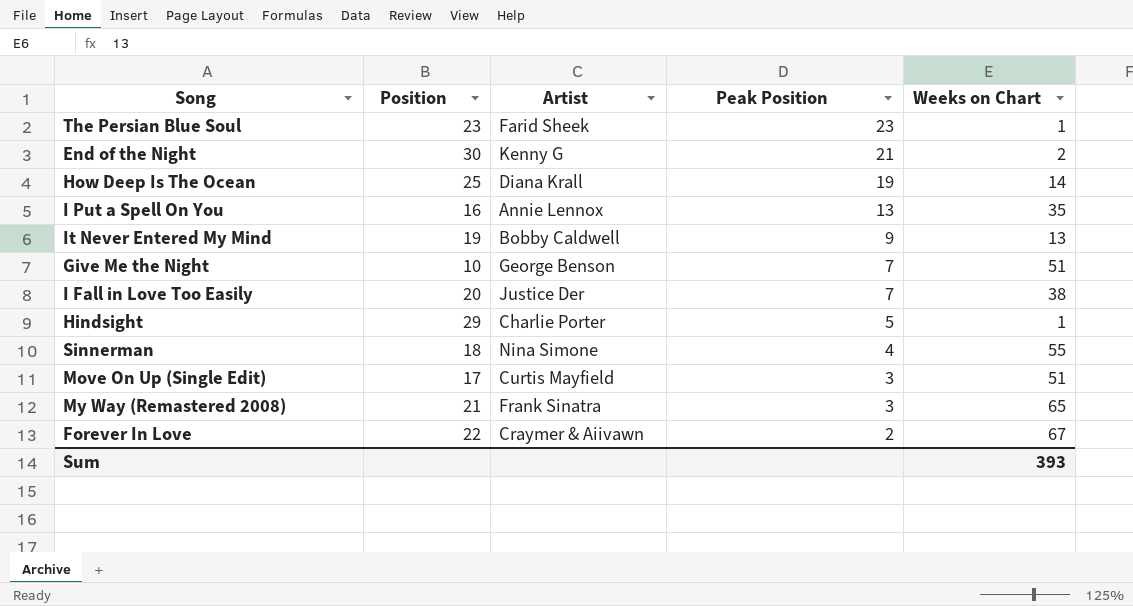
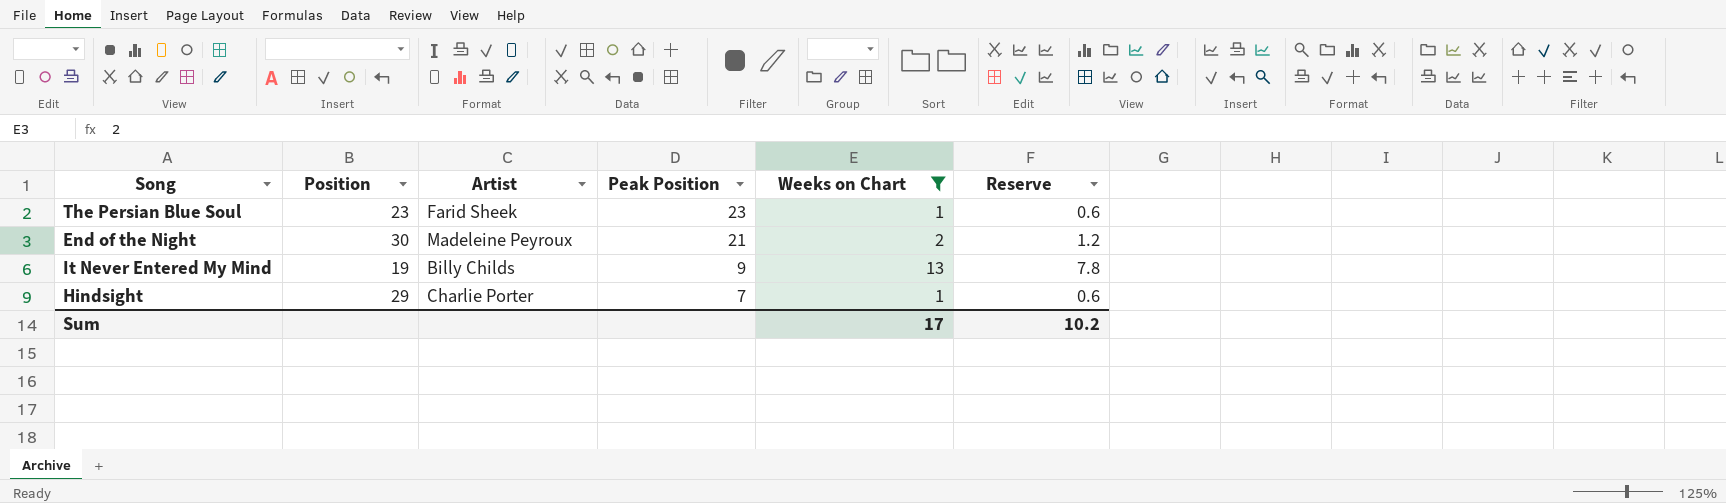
filter: none -> Weeks on Chart <= 13
column Reserve | formula: none -> [Weeks on Chart] * 0.6
End of the Night | Artist: Kenny G -> Madeleine Peyroux
It Never Entered My Mind | Artist: Bobby Caldwell -> Billy Childs
Hindsight | Peak Position: 5 -> 7
Sum | Weeks on Chart: 393 -> 17

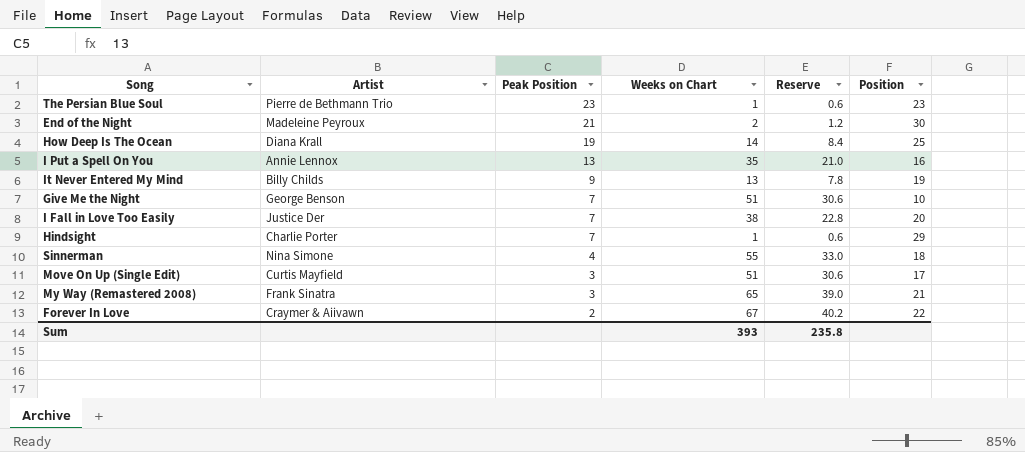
filter: Weeks on Chart <= 13 -> none
column Position | position: 2 -> 6
The Persian Blue Soul | Artist: Farid Sheek -> Pierre de Bethmann Trio
Sum | Weeks on Chart: 17 -> 393
Sum | Reserve: 10.2 -> 235.8

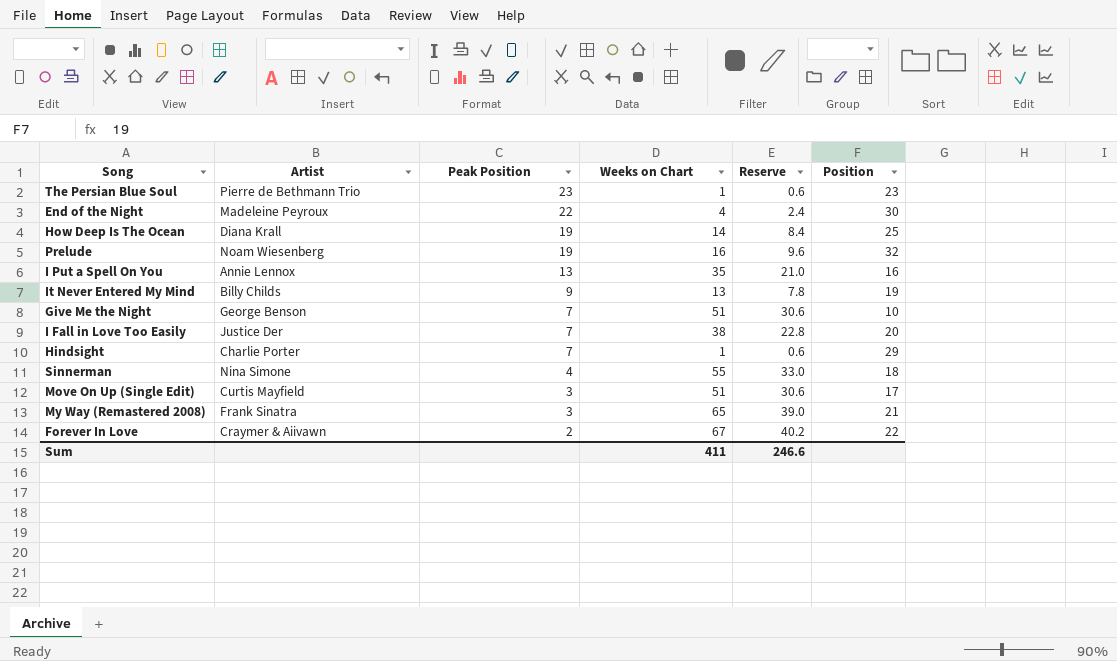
End of the Night | Peak Position: 21 -> 22
End of the Night | Weeks on Chart: 2 -> 4
End of the Night | Reserve: 1.2 -> 2.4
row Prelude: none -> Noam Wiesenberg | 19 | 16 | 9.6 | 32
Sum | Weeks on Chart: 393 -> 411
Sum | Reserve: 235.8 -> 246.6

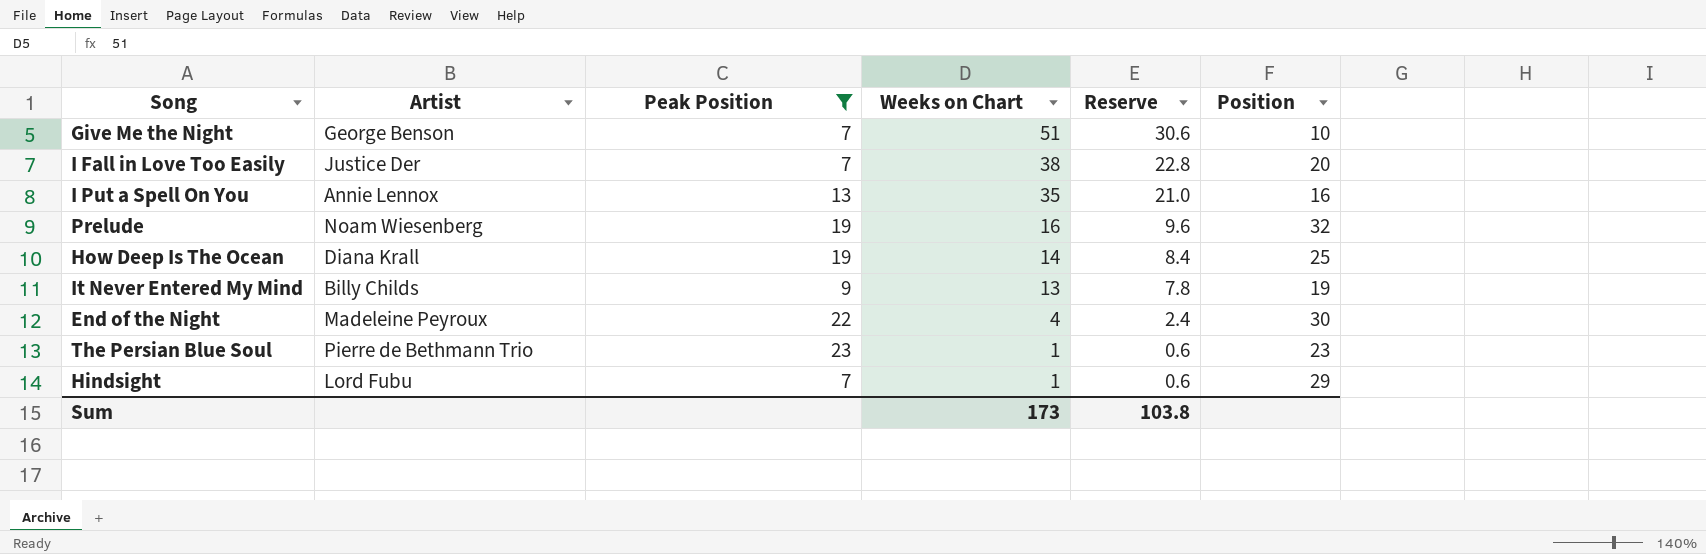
filter: none -> Peak Position >= 7
row order: Peak Position descending -> Weeks on Chart descending
Hindsight | Artist: Charlie Porter -> Lord Fubu
Sum | Weeks on Chart: 411 -> 173
Sum | Reserve: 246.6 -> 103.8

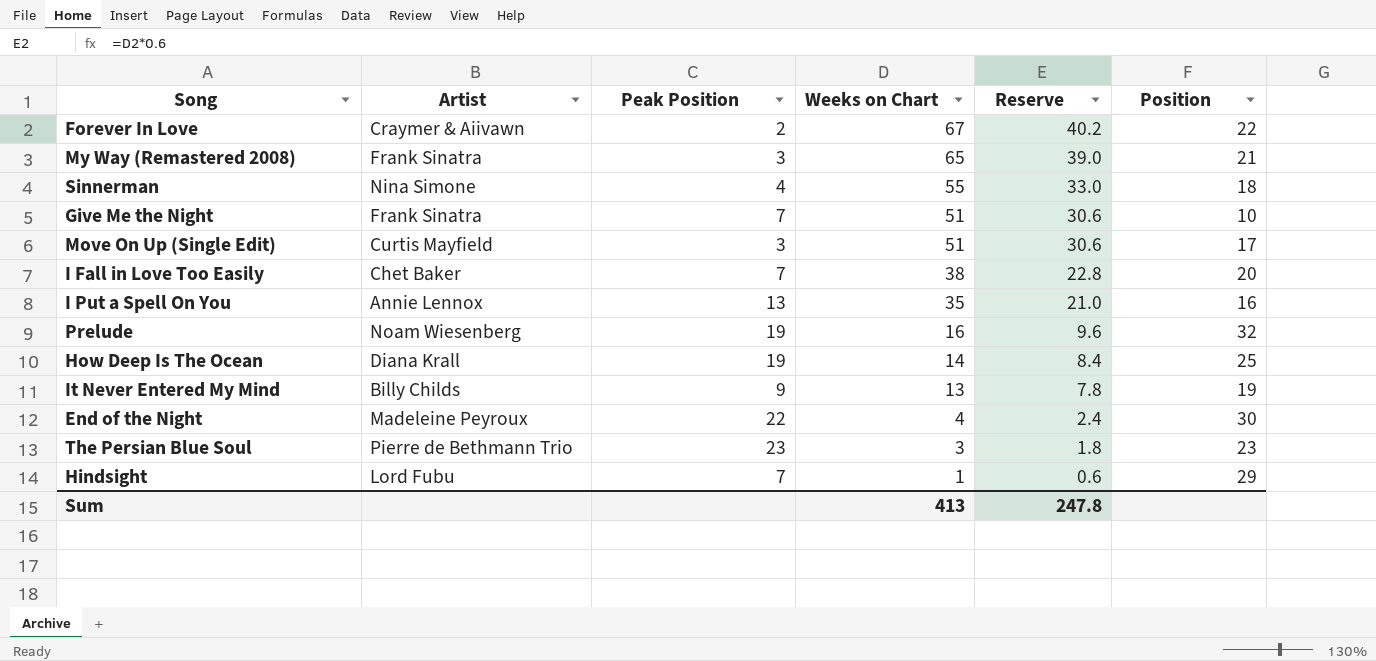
filter: Peak Position >= 7 -> none
Give Me the Night | Artist: George Benson -> Frank Sinatra
I Fall in Love Too Easily | Artist: Justice Der -> Chet Baker
The Persian Blue Soul | Weeks on Chart: 1 -> 3
The Persian Blue Soul | Reserve: 0.6 -> 1.8
Sum | Weeks on Chart: 173 -> 413
Sum | Reserve: 103.8 -> 247.8

